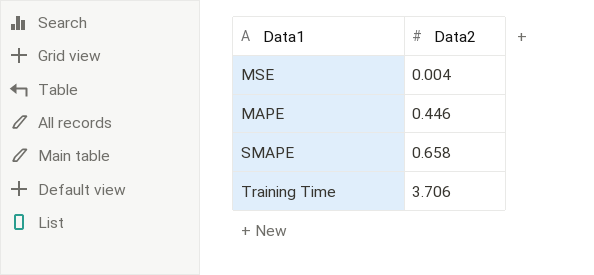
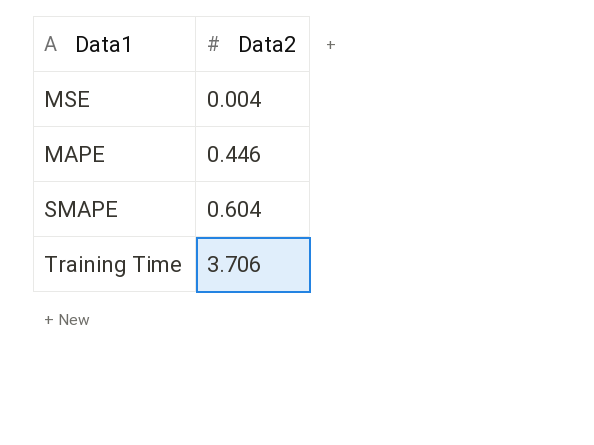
SMAPE | Data2: 0.658 -> 0.604

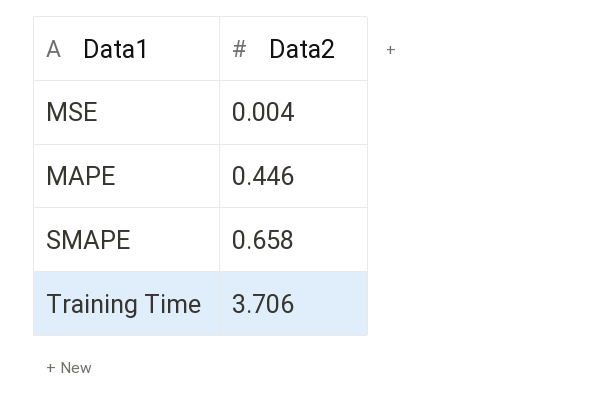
SMAPE | Data2: 0.604 -> 0.658

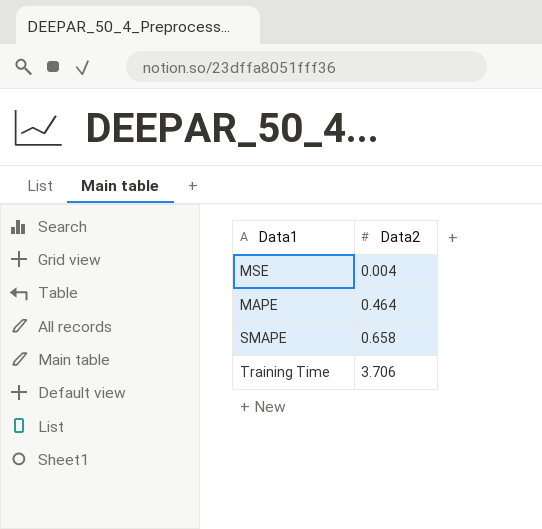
MAPE | Data2: 0.446 -> 0.464

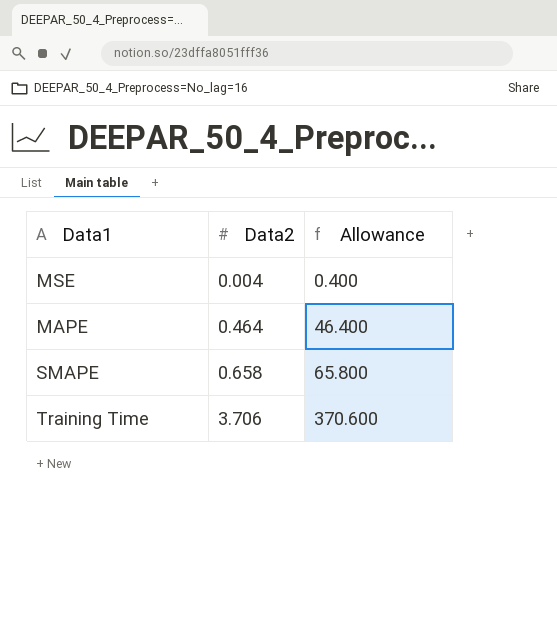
column Allowance | formula: none -> [Data2] * 100

